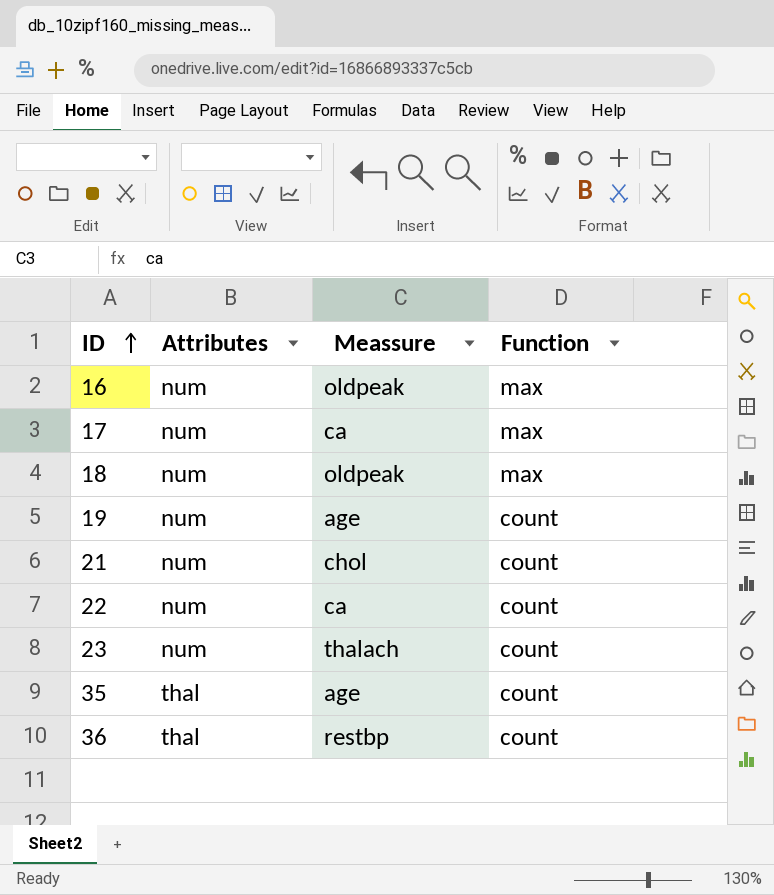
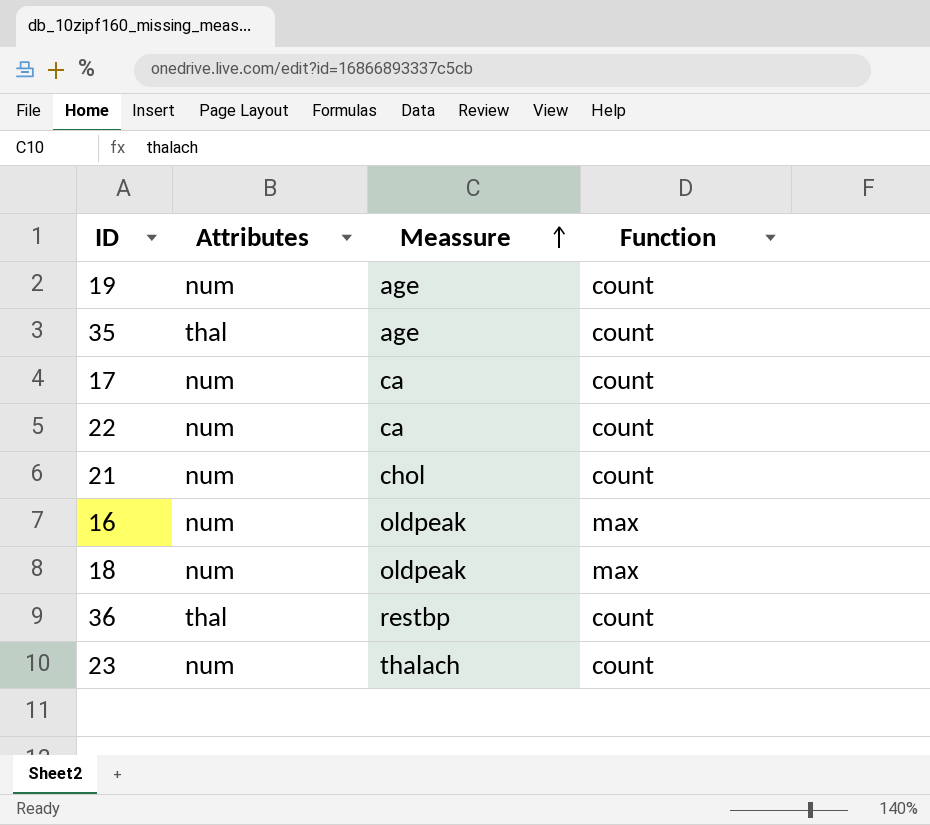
row order: ID ascending -> Meassure ascending
17 | Function: max -> count

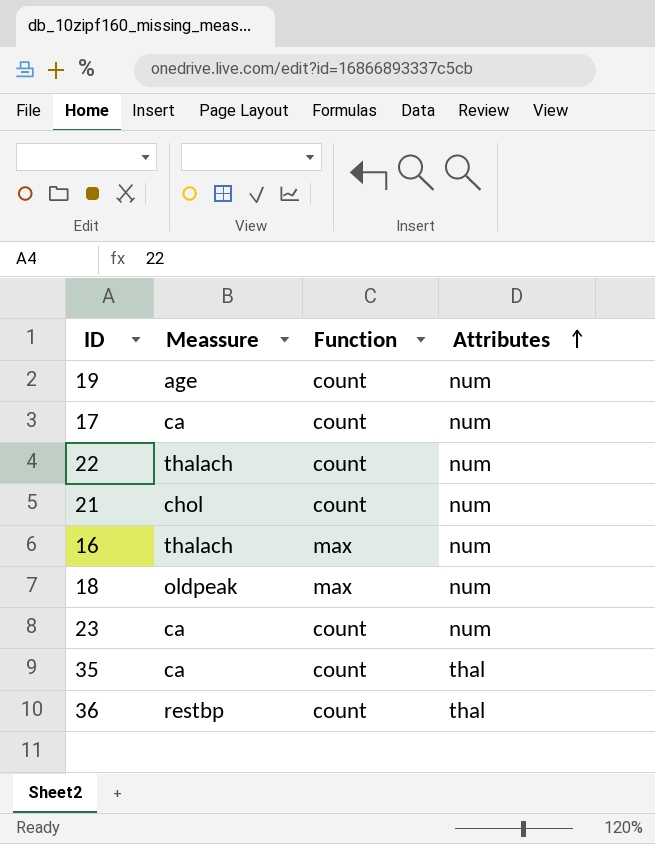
row order: Meassure ascending -> Attributes ascending
column Attributes | position: 2 -> 4
22 | Meassure: ca -> thalach
16 | Meassure: oldpeak -> thalach
23 | Meassure: thalach -> ca
35 | Meassure: age -> ca

